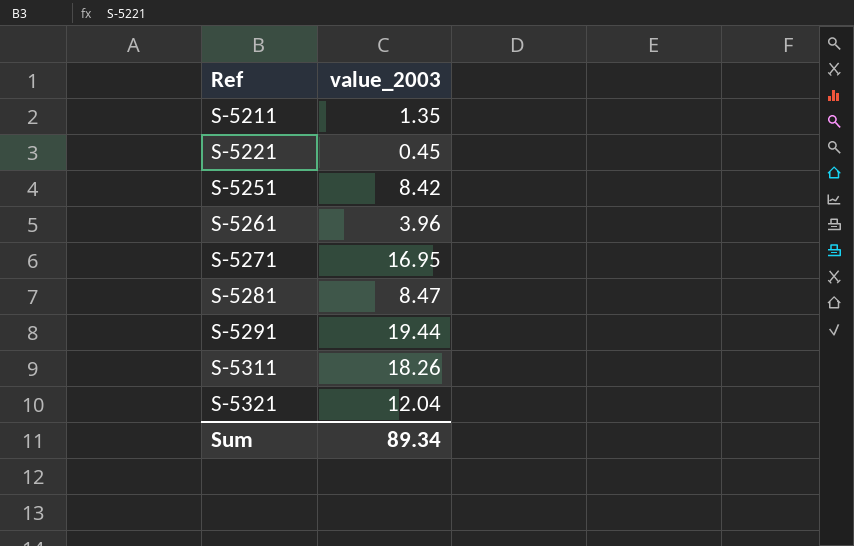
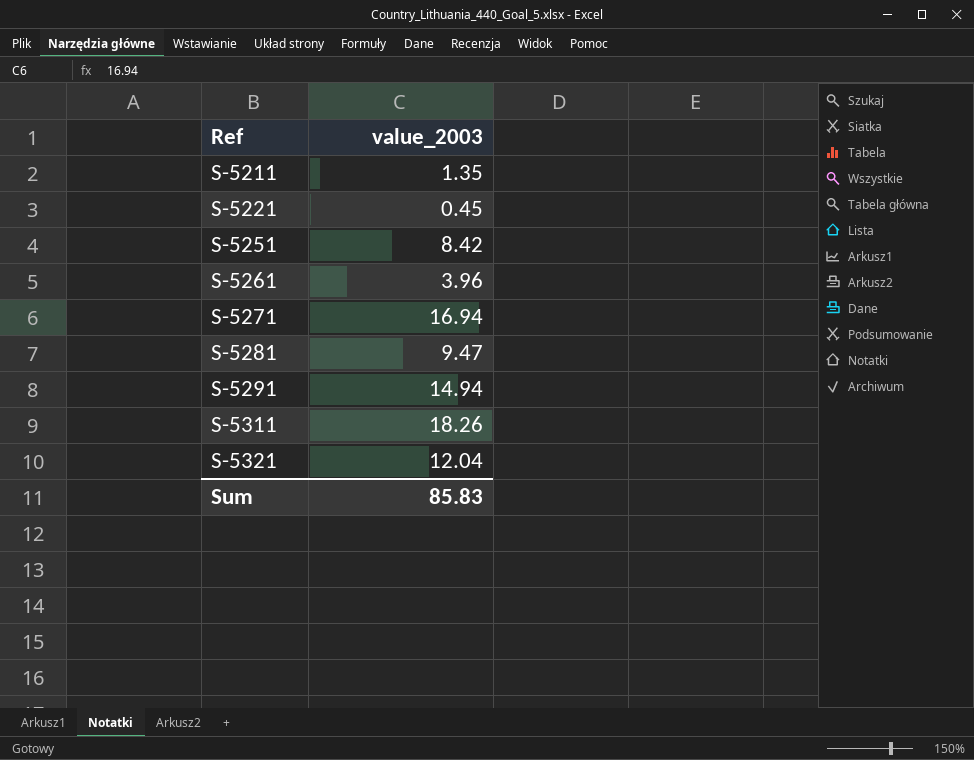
S-5271 | value_2003: 16.95 -> 16.94
S-5281 | value_2003: 8.47 -> 9.47
S-5291 | value_2003: 19.44 -> 14.94
Sum | value_2003: 89.34 -> 85.83

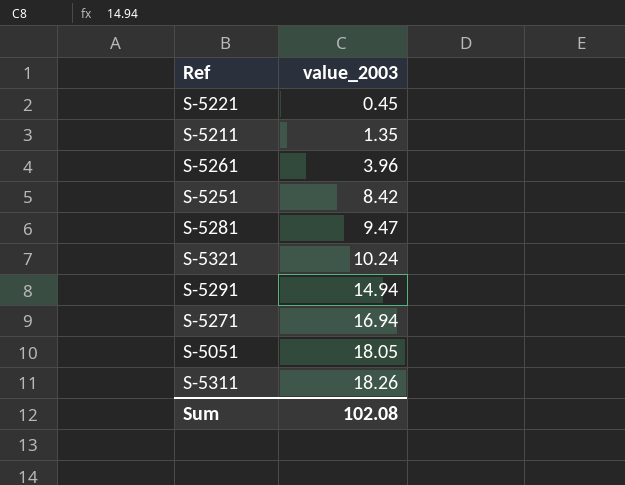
row order: Ref ascending -> value_2003 ascending
S-5321 | value_2003: 12.04 -> 10.24
row S-5051: none -> 18.05
Sum | value_2003: 85.83 -> 102.08

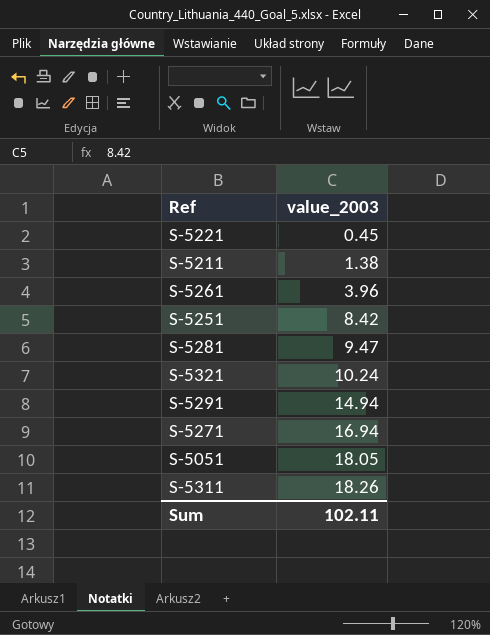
S-5211 | value_2003: 1.35 -> 1.38
Sum | value_2003: 102.08 -> 102.11

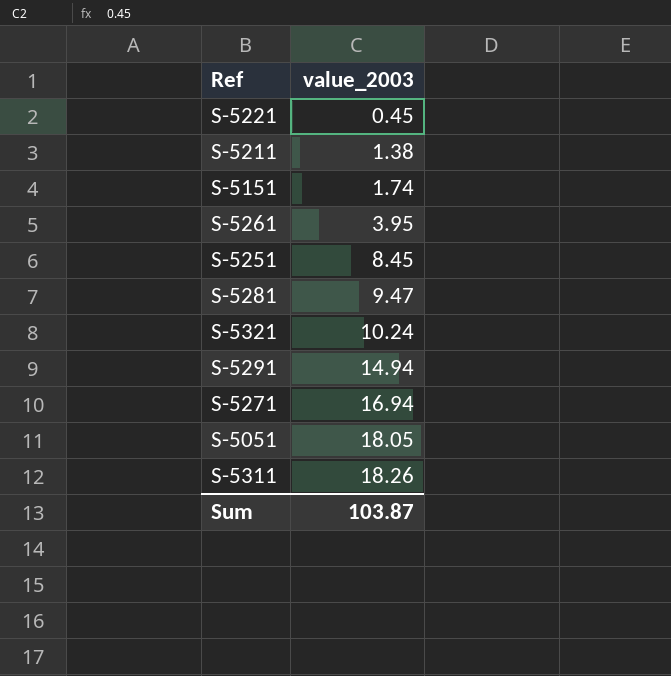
row S-5151: none -> 1.74
S-5261 | value_2003: 3.96 -> 3.95
S-5251 | value_2003: 8.42 -> 8.45
Sum | value_2003: 102.11 -> 103.87

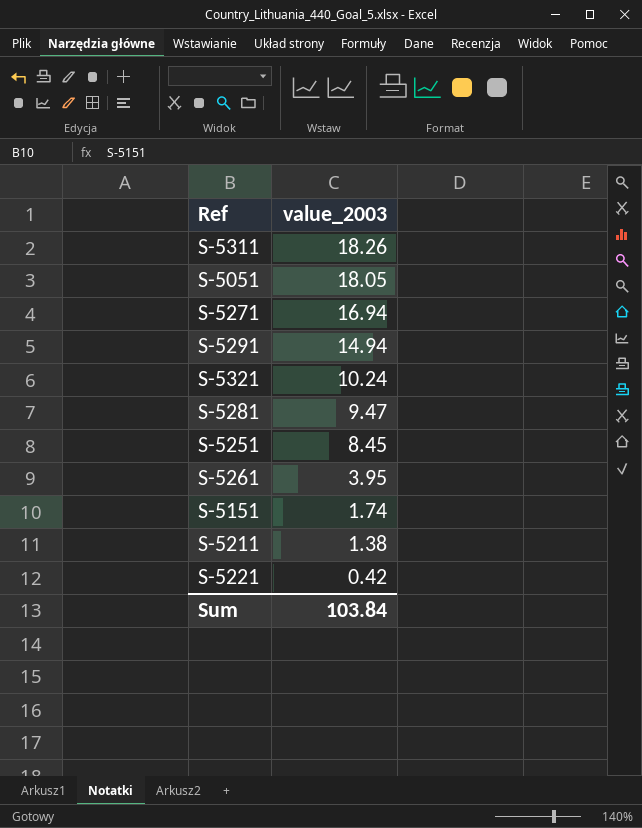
row order: value_2003 ascending -> value_2003 descending
S-5221 | value_2003: 0.45 -> 0.42
Sum | value_2003: 103.87 -> 103.84

